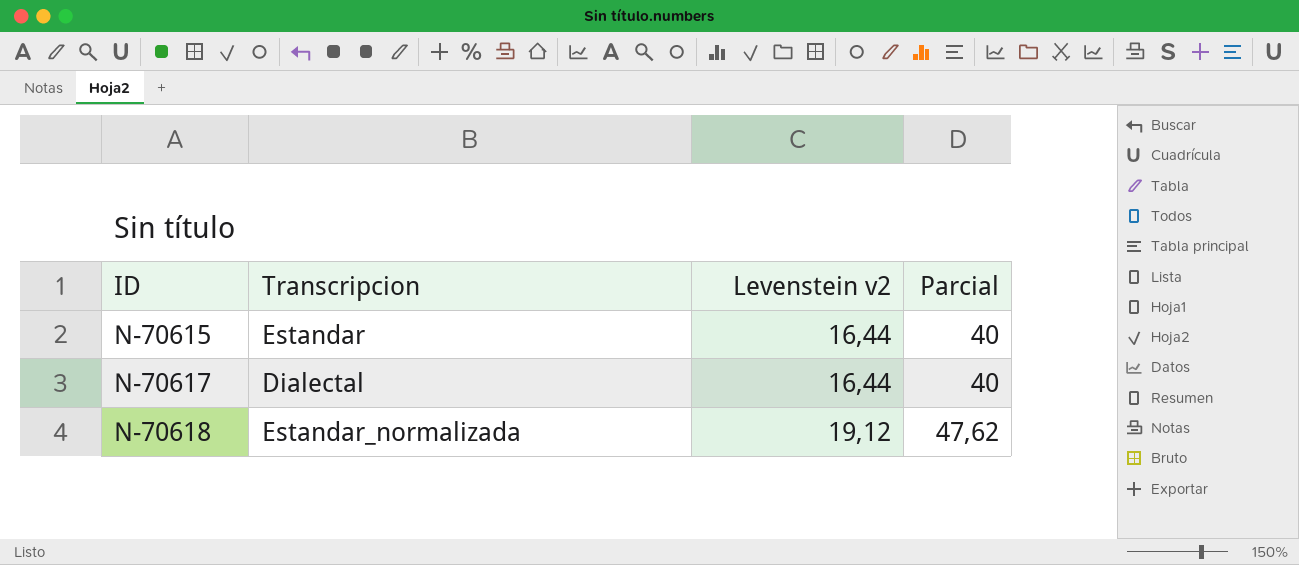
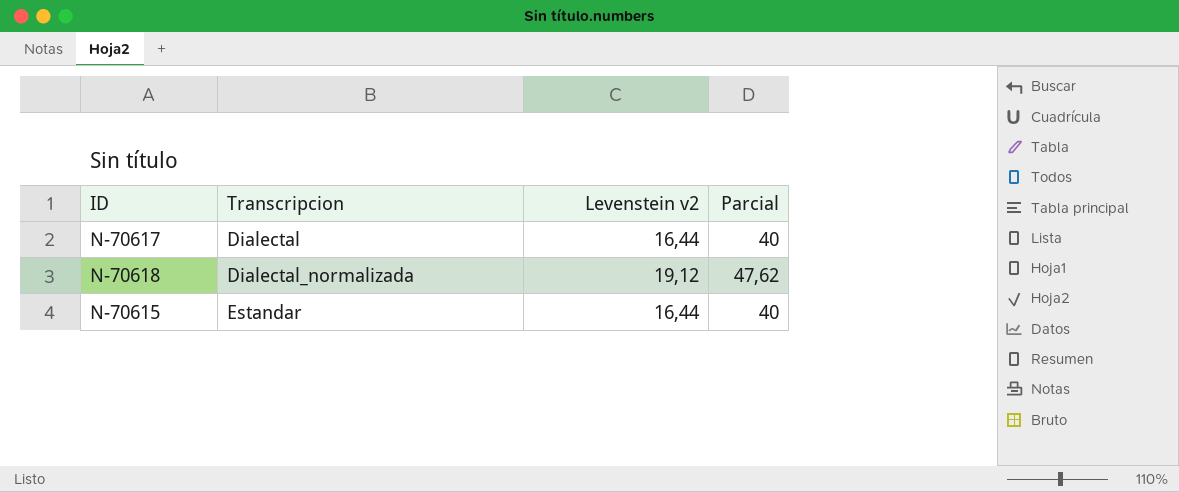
row order: ID ascending -> Transcripcion ascending
N-70618 | Transcripcion: Estandar_normalizada -> Dialectal_normalizada

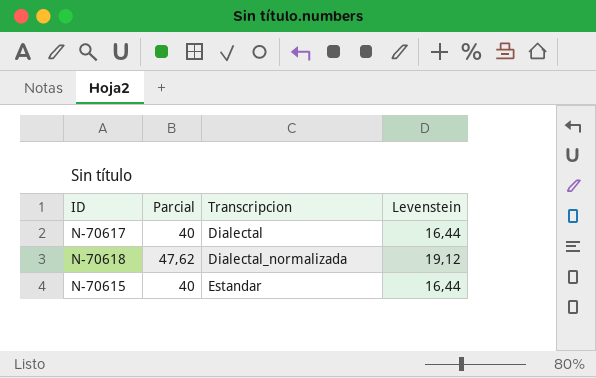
column Parcial | position: 4 -> 2
column name: Levenstein v2 -> Levenstein

